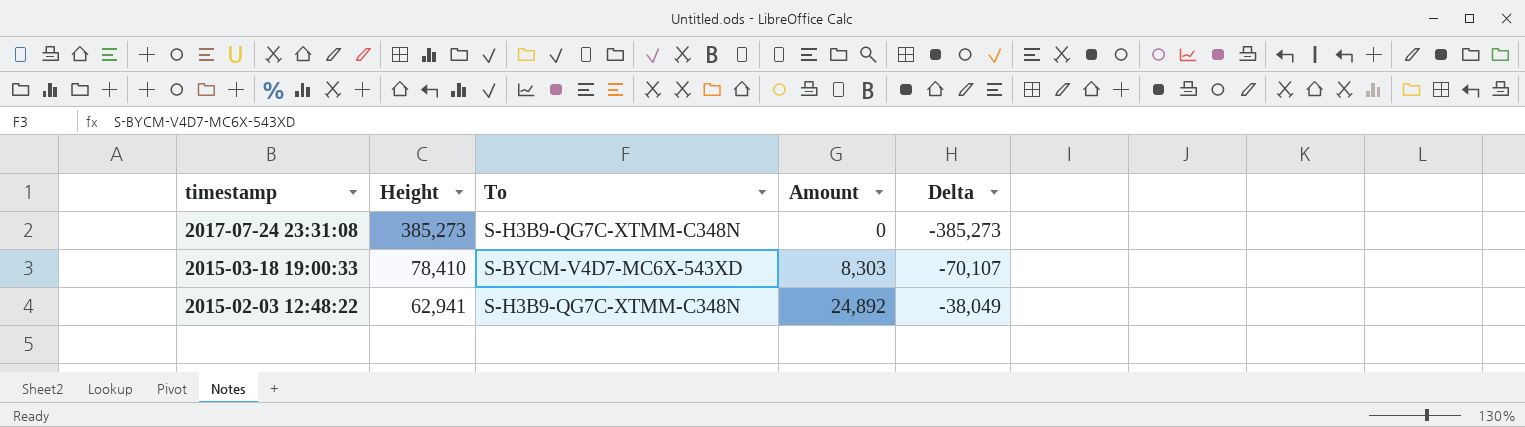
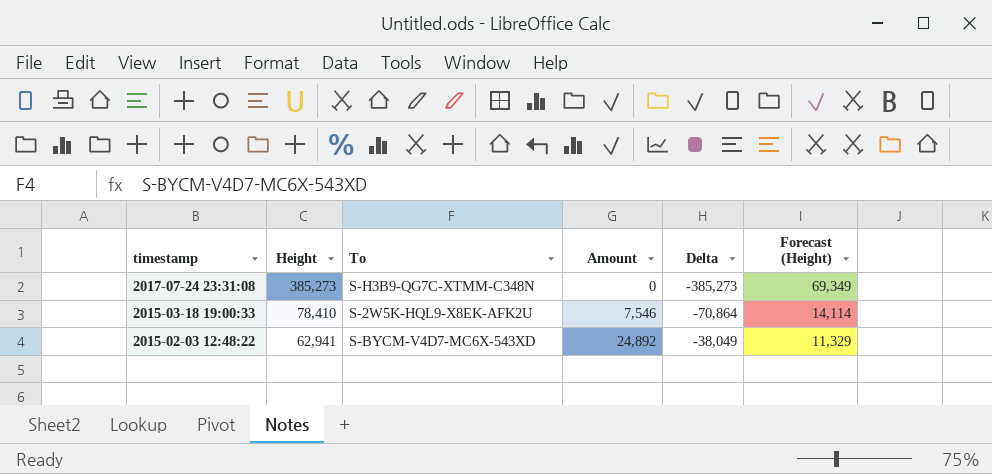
column Forecast (Height) | formula: none -> [Height] * 0.18
2015-03-18 19:00:33 | To: S-BYCM-V4D7-MC6X-543XD -> S-2W5K-HQL9-X8EK-AFK2U
2015-03-18 19:00:33 | Amount: 8,303 -> 7,546
2015-03-18 19:00:33 | Delta: -70,107 -> -70,864
2015-02-03 12:48:22 | To: S-H3B9-QG7C-XTMM-C348N -> S-BYCM-V4D7-MC6X-543XD

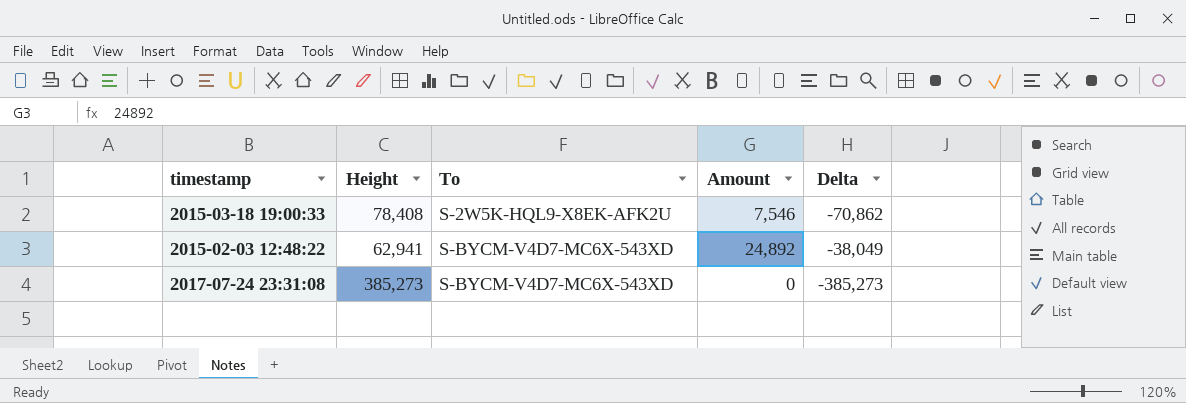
row order: timestamp descending -> To ascending
column Forecast (Height) | formula: [Height] * 0.18 -> none
2015-03-18 19:00:33 | Height: 78,410 -> 78,408
2015-03-18 19:00:33 | Delta: -70,864 -> -70,862
2017-07-24 23:31:08 | To: S-H3B9-QG7C-XTMM-C348N -> S-BYCM-V4D7-MC6X-543XD

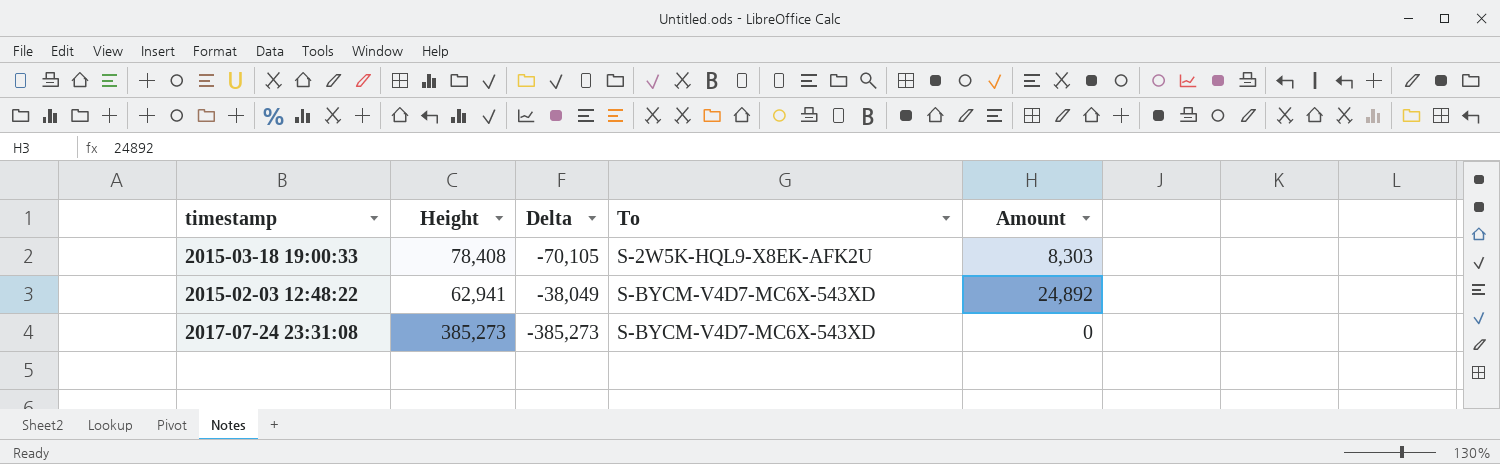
column Delta | position: 5 -> 3
2015-03-18 19:00:33 | Delta: -70,862 -> -70,105
2015-03-18 19:00:33 | Amount: 7,546 -> 8,303

